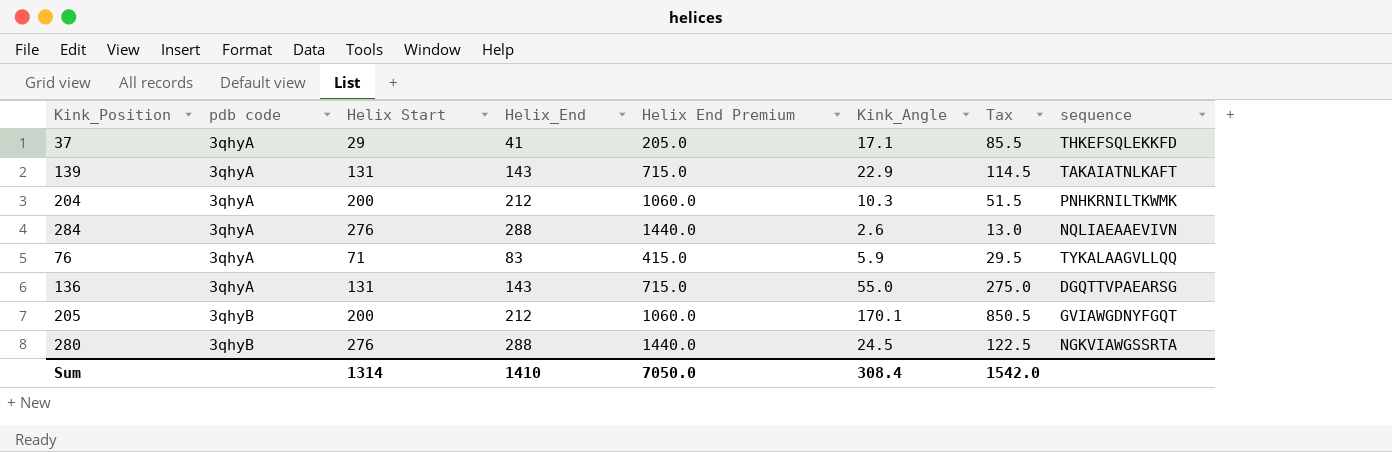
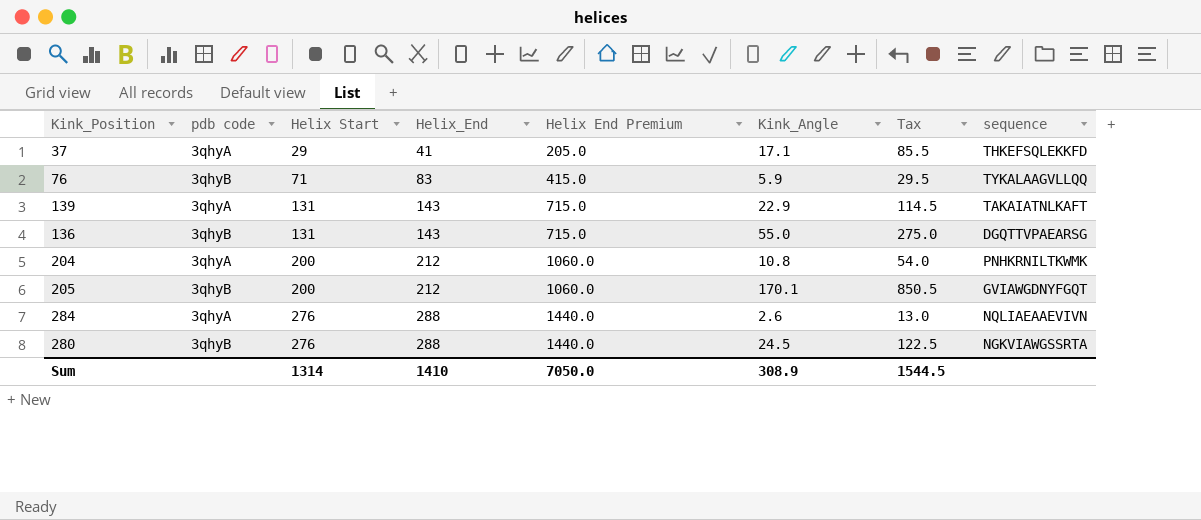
row order: pdb code ascending -> Helix Start ascending
76 | pdb code: 3qhyA -> 3qhyB
136 | pdb code: 3qhyA -> 3qhyB
204 | Kink_Angle: 10.3 -> 10.8
204 | Tax: 51.5 -> 54.0
Sum | Kink_Angle: 308.4 -> 308.9
Sum | Tax: 1542.0 -> 1544.5

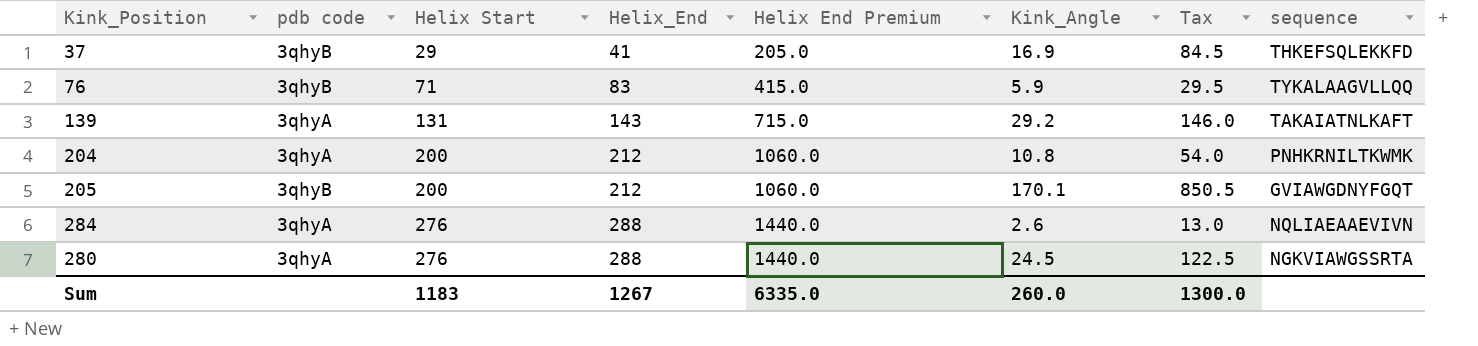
row 136: 3qhyB | 131 | 143 | 715.0 | 55.0 | 275.0 | DGQTTVPAEARSG -> none
37 | pdb code: 3qhyA -> 3qhyB
37 | Kink_Angle: 17.1 -> 16.9
37 | Tax: 85.5 -> 84.5
139 | Kink_Angle: 22.9 -> 29.2
139 | Tax: 114.5 -> 146.0
280 | pdb code: 3qhyB -> 3qhyA
Sum | Helix Start: 1314 -> 1183
Sum | Helix_End: 1410 -> 1267
Sum | Helix End Premium: 7050.0 -> 6335.0
Sum | Kink_Angle: 308.9 -> 260.0
Sum | Tax: 1544.5 -> 1300.0

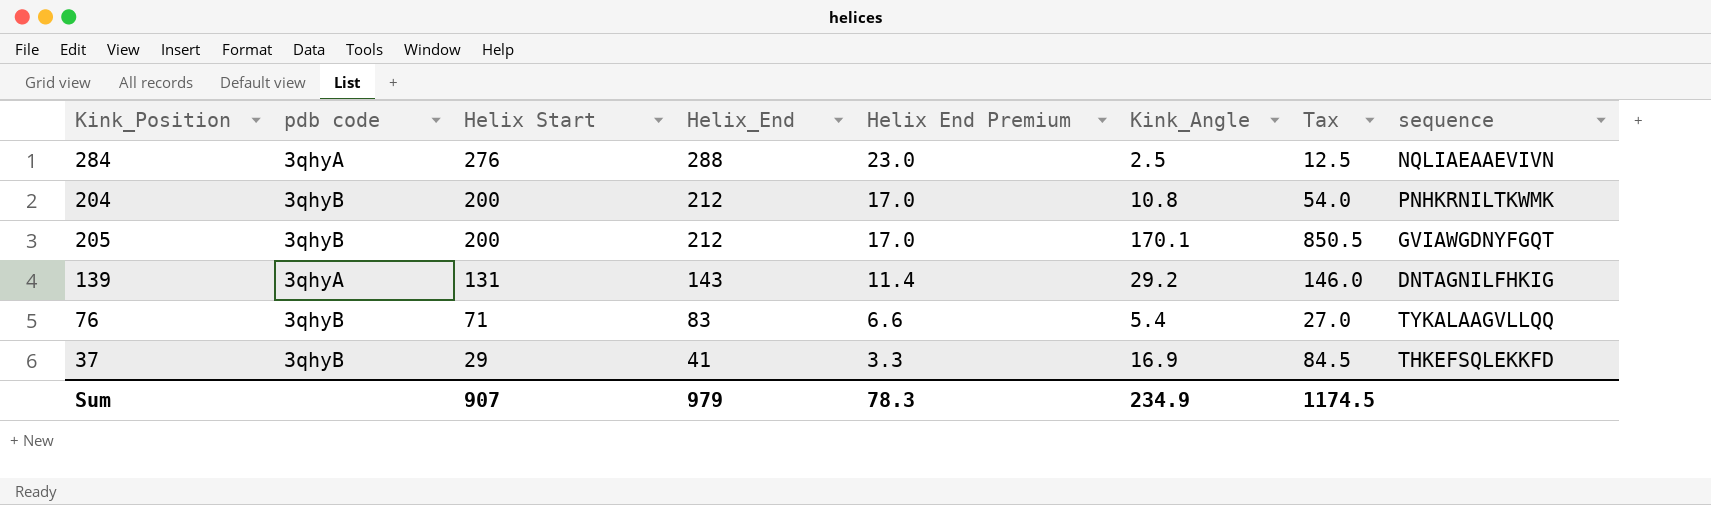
row order: Helix Start ascending -> Helix Start descending
column Helix End Premium | formula: [Helix_End] * 5 -> [Helix_End] * 0.08
row 280: 3qhyA | 276 | 288 | 1440.0 | 24.5 | 122.5 | NGKVIAWGSSRTA -> none
284 | Kink_Angle: 2.6 -> 2.5
284 | Tax: 13.0 -> 12.5
204 | pdb code: 3qhyA -> 3qhyB
139 | sequence: TAKAIATNLKAFT -> DNTAGNILFHKIG
76 | Kink_Angle: 5.9 -> 5.4
76 | Tax: 29.5 -> 27.0
Sum | Helix Start: 1183 -> 907
Sum | Helix_End: 1267 -> 979
Sum | Helix End Premium: 6335.0 -> 78.3
Sum | Kink_Angle: 260.0 -> 234.9
Sum | Tax: 1300.0 -> 1174.5

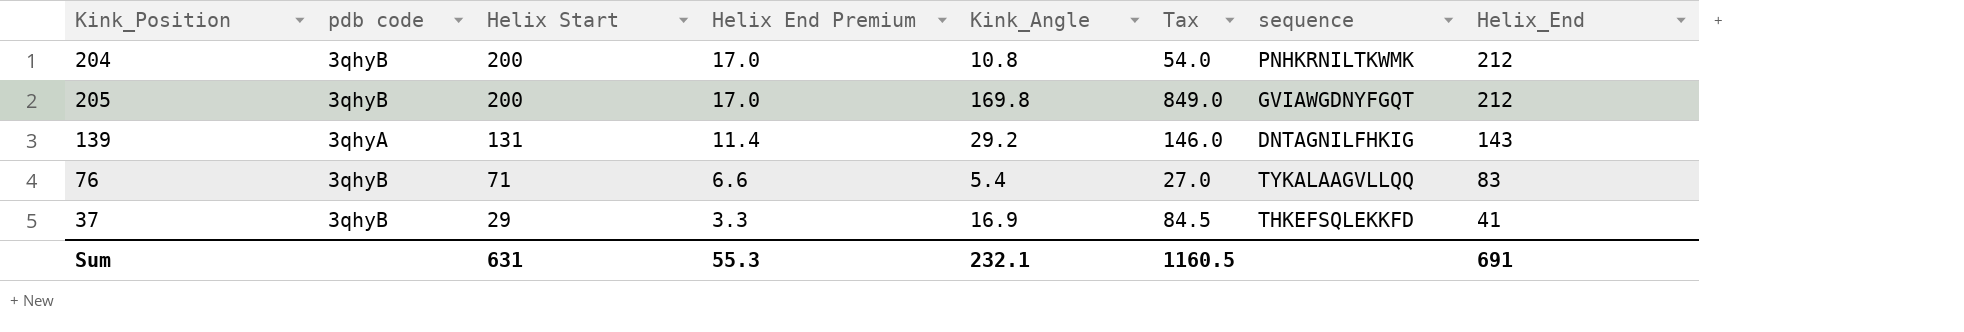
column Helix_End | position: 4 -> 8
row 284: 3qhyA | 276 | 288 | 23.0 | 2.5 | 12.5 | NQLIAEAAEVIVN -> none
205 | Kink_Angle: 170.1 -> 169.8
205 | Tax: 850.5 -> 849.0
Sum | Helix Start: 907 -> 631
Sum | Helix End Premium: 78.3 -> 55.3
Sum | Kink_Angle: 234.9 -> 232.1
Sum | Tax: 1174.5 -> 1160.5
Sum | Helix_End: 979 -> 691

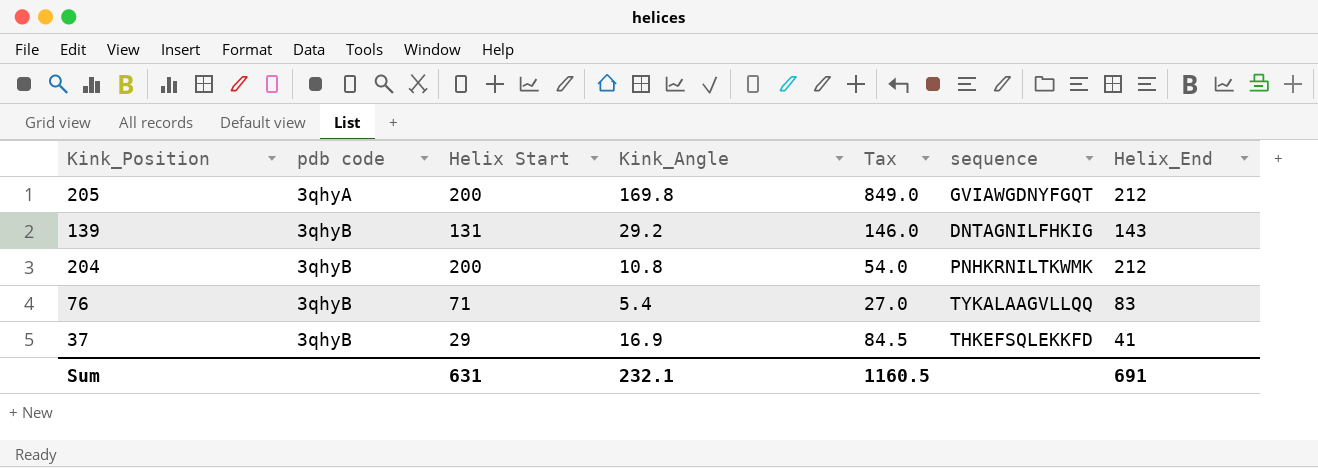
row order: Helix Start descending -> pdb code ascending
column Helix End Premium | formula: [Helix_End] * 0.08 -> none
205 | pdb code: 3qhyB -> 3qhyA
139 | pdb code: 3qhyA -> 3qhyB

